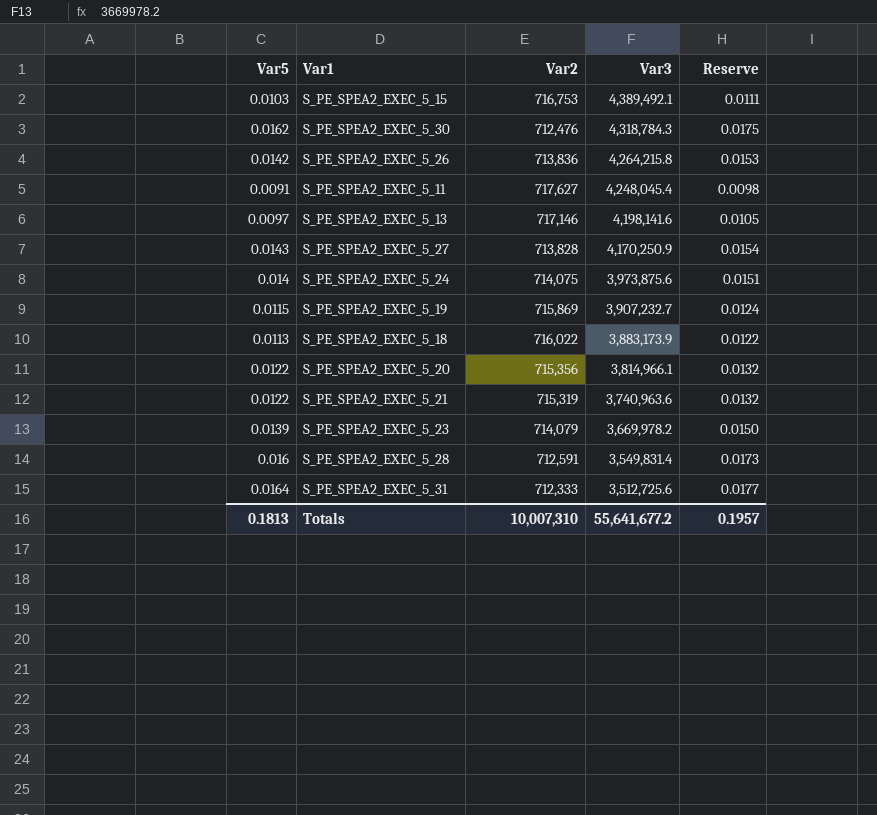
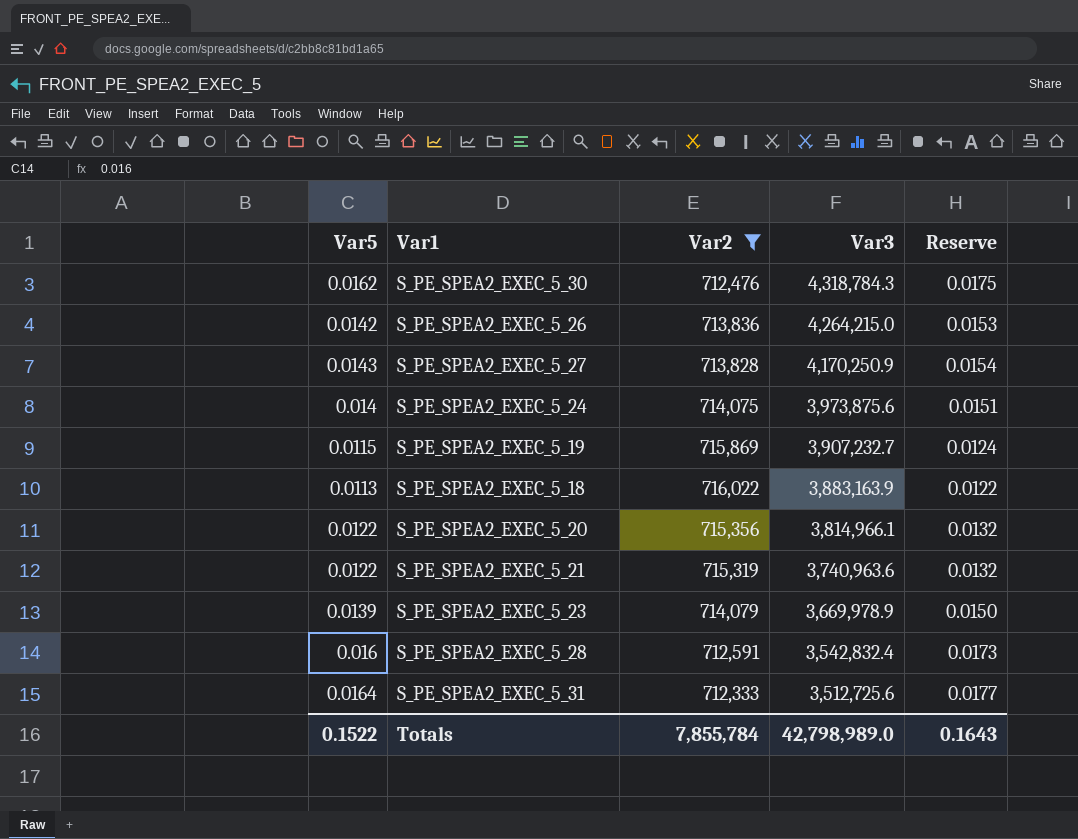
filter: none -> Var2 <= 716,022
S_PE_SPEA2_EXEC_5_26 | Var3: 4,264,215.8 -> 4,264,215.0
S_PE_SPEA2_EXEC_5_18 | Var3: 3,883,173.9 -> 3,883,163.9
S_PE_SPEA2_EXEC_5_23 | Var3: 3,669,978.2 -> 3,669,978.9
S_PE_SPEA2_EXEC_5_28 | Var3: 3,549,831.4 -> 3,542,832.4
Totals | Var5: 0.1813 -> 0.1522
Totals | Var2: 10,007,310 -> 7,855,784
Totals | Var3: 55,641,677.2 -> 42,798,989.0
Totals | Reserve: 0.1957 -> 0.1643

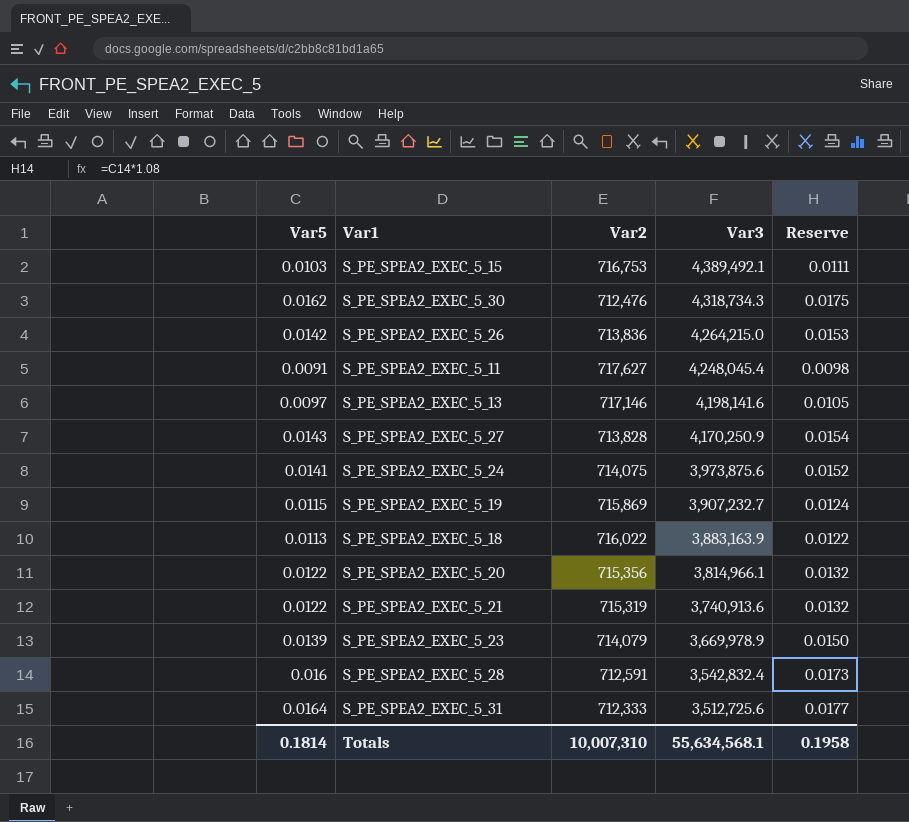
filter: Var2 <= 716,022 -> none
S_PE_SPEA2_EXEC_5_30 | Var3: 4,318,784.3 -> 4,318,734.3
S_PE_SPEA2_EXEC_5_24 | Var5: 0.014 -> 0.0141
S_PE_SPEA2_EXEC_5_24 | Reserve: 0.0151 -> 0.0152
S_PE_SPEA2_EXEC_5_21 | Var3: 3,740,963.6 -> 3,740,913.6
Totals | Var5: 0.1522 -> 0.1814
Totals | Var2: 7,855,784 -> 10,007,310
Totals | Var3: 42,798,989.0 -> 55,634,568.1
Totals | Reserve: 0.1643 -> 0.1958

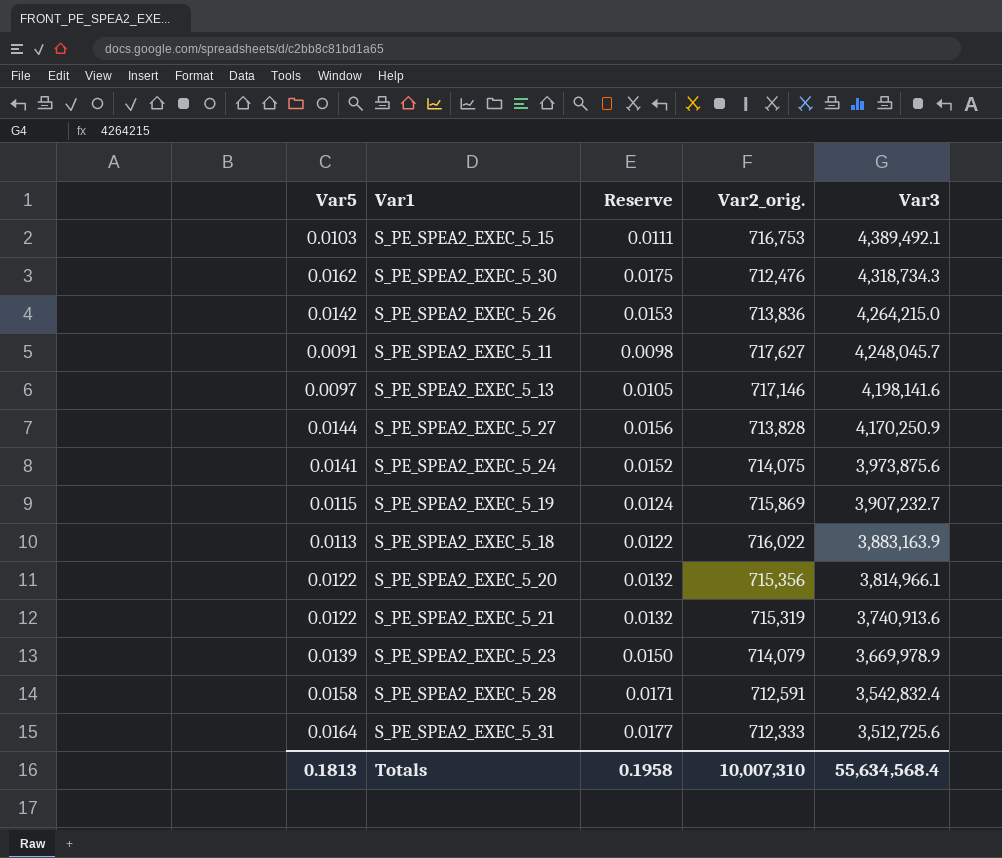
column Reserve | position: 5 -> 3
column name: Var2 -> Var2_orig.
S_PE_SPEA2_EXEC_5_11 | Var3: 4,248,045.4 -> 4,248,045.7
S_PE_SPEA2_EXEC_5_27 | Var5: 0.0143 -> 0.0144
S_PE_SPEA2_EXEC_5_27 | Reserve: 0.0154 -> 0.0156
S_PE_SPEA2_EXEC_5_28 | Var5: 0.016 -> 0.0158
S_PE_SPEA2_EXEC_5_28 | Reserve: 0.0173 -> 0.0171
Totals | Var5: 0.1814 -> 0.1813
Totals | Var3: 55,634,568.1 -> 55,634,568.4

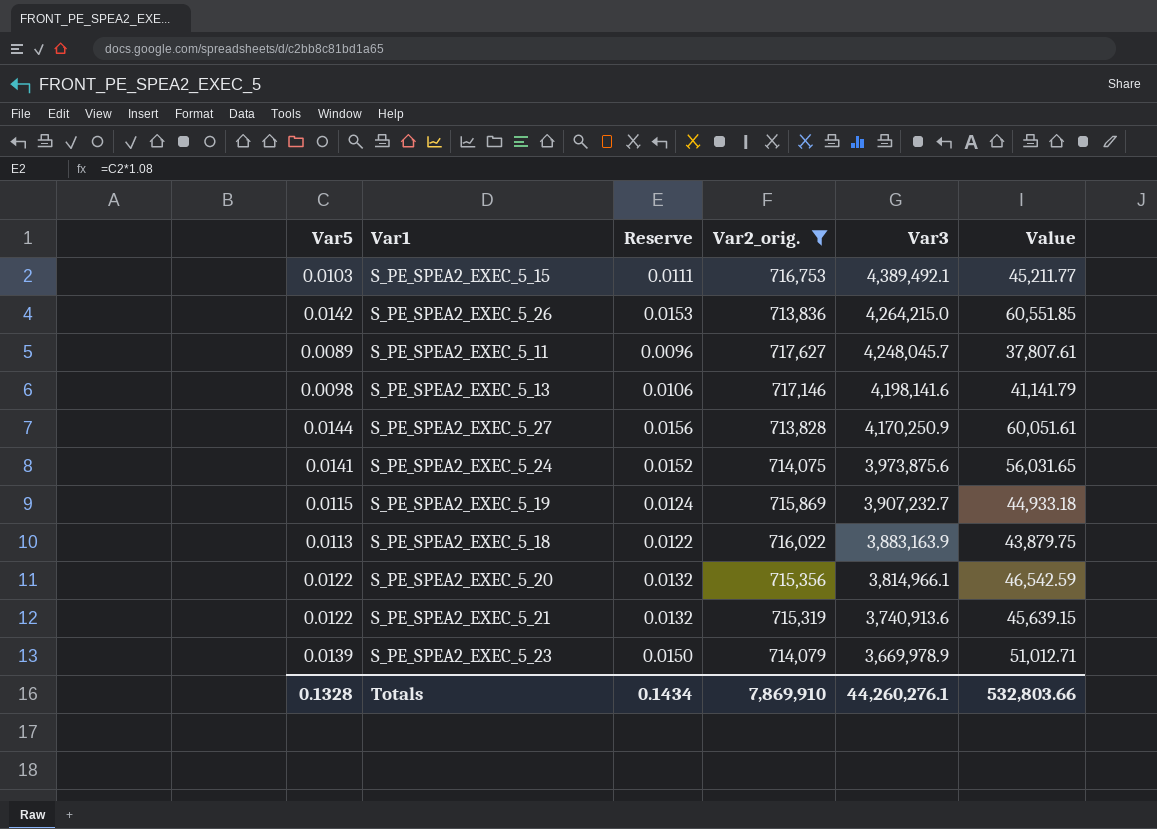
filter: none -> Var2_orig. >= 713,828
column Value | formula: none -> [Var5] * [Var3]
S_PE_SPEA2_EXEC_5_11 | Var5: 0.0091 -> 0.0089
S_PE_SPEA2_EXEC_5_11 | Reserve: 0.0098 -> 0.0096
S_PE_SPEA2_EXEC_5_13 | Var5: 0.0097 -> 0.0098
S_PE_SPEA2_EXEC_5_13 | Reserve: 0.0105 -> 0.0106
Totals | Var5: 0.1813 -> 0.1328
Totals | Reserve: 0.1958 -> 0.1434
Totals | Var2_orig.: 10,007,310 -> 7,869,910
Totals | Var3: 55,634,568.4 -> 44,260,276.1

